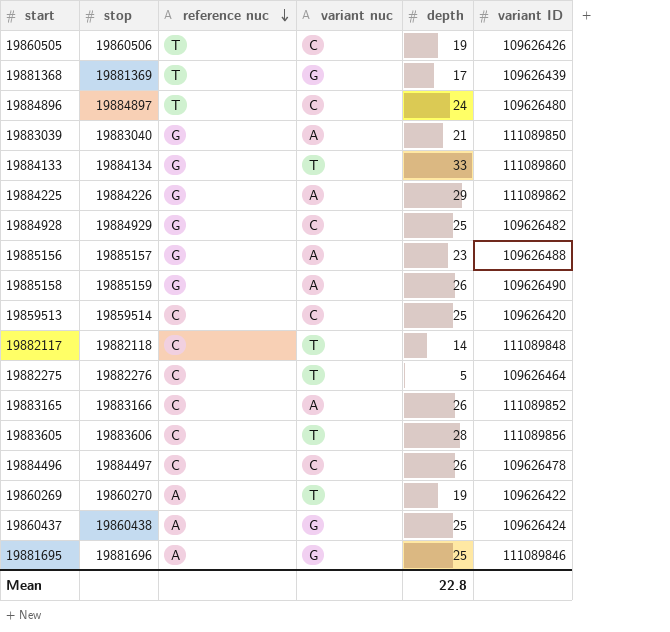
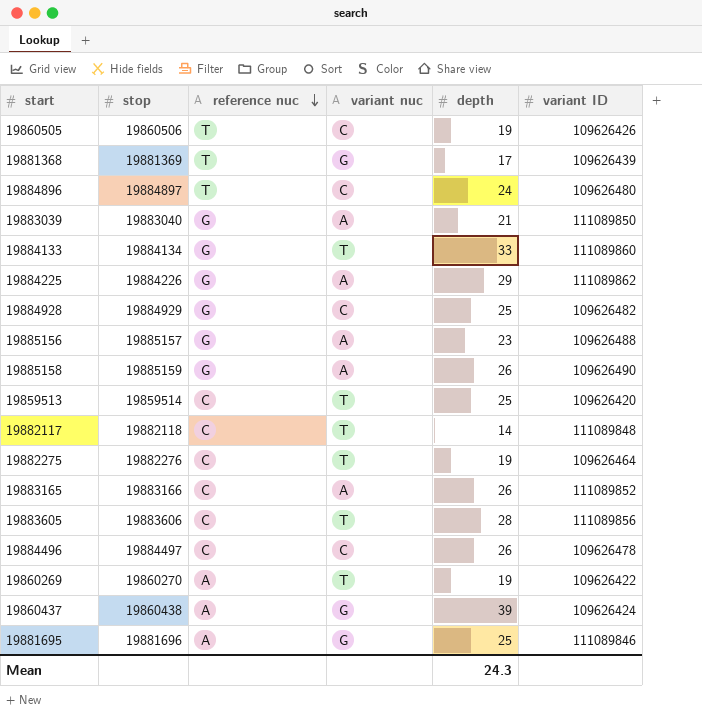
19859513 | variant nuc: C -> T
19882275 | depth: 5 -> 19
19860437 | depth: 25 -> 39
Mean | depth: 22.8 -> 24.3

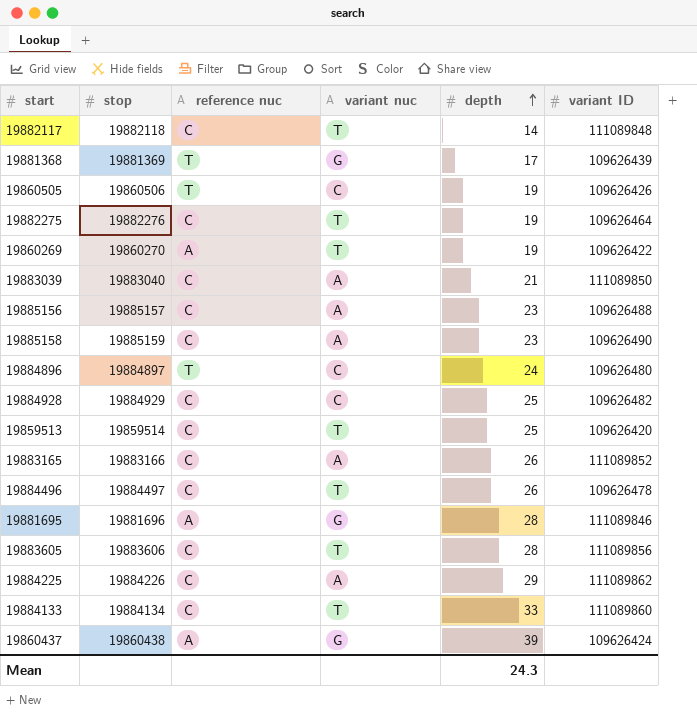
row order: reference nuc descending -> depth ascending
19883039 | reference nuc: G -> C
19885156 | reference nuc: G -> C
19885158 | reference nuc: G -> C
19885158 | depth: 26 -> 23
19884928 | reference nuc: G -> C
19884496 | variant nuc: C -> T
19881695 | depth: 25 -> 28
19884225 | reference nuc: G -> C
19884133 | reference nuc: G -> C

